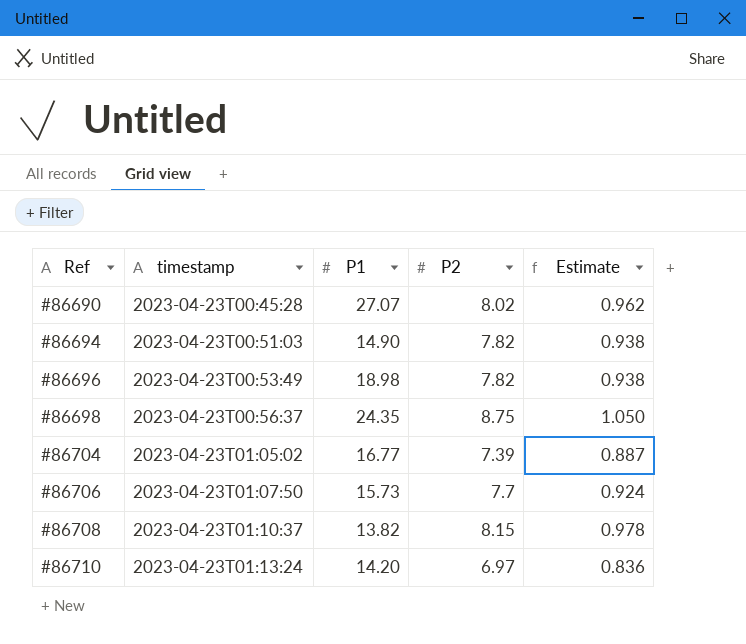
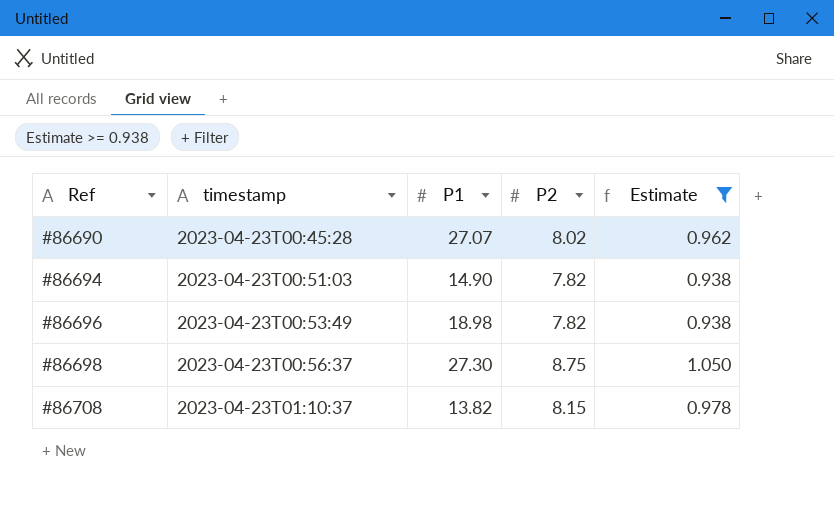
filter: none -> Estimate >= 0.938
#86698 | P1: 24.35 -> 27.30

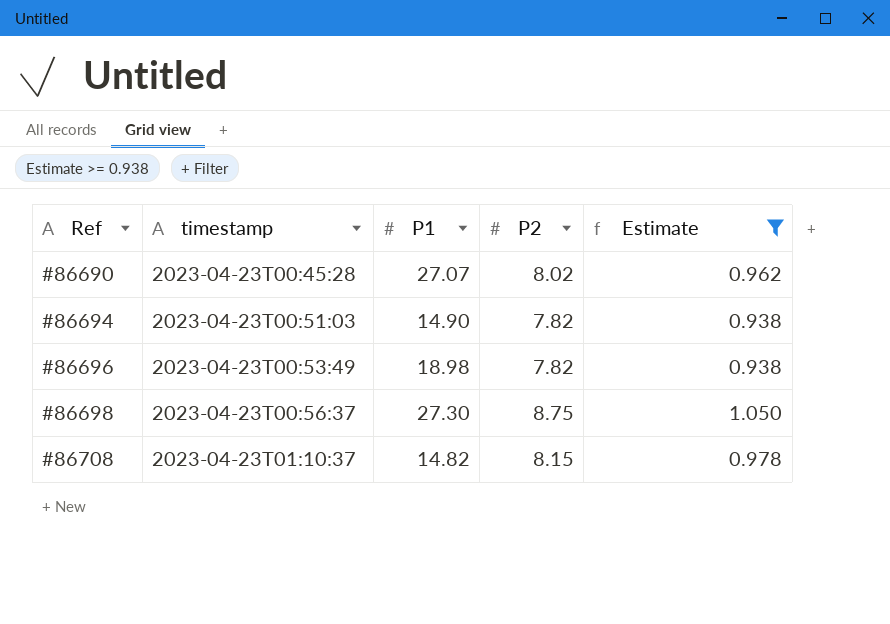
#86708 | P1: 13.82 -> 14.82

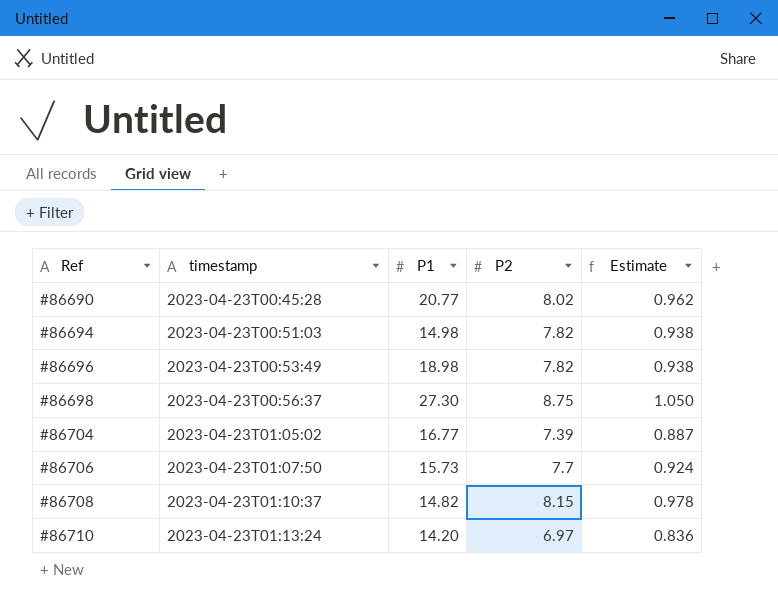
filter: Estimate >= 0.938 -> none
#86690 | P1: 27.07 -> 20.77
#86694 | P1: 14.90 -> 14.98

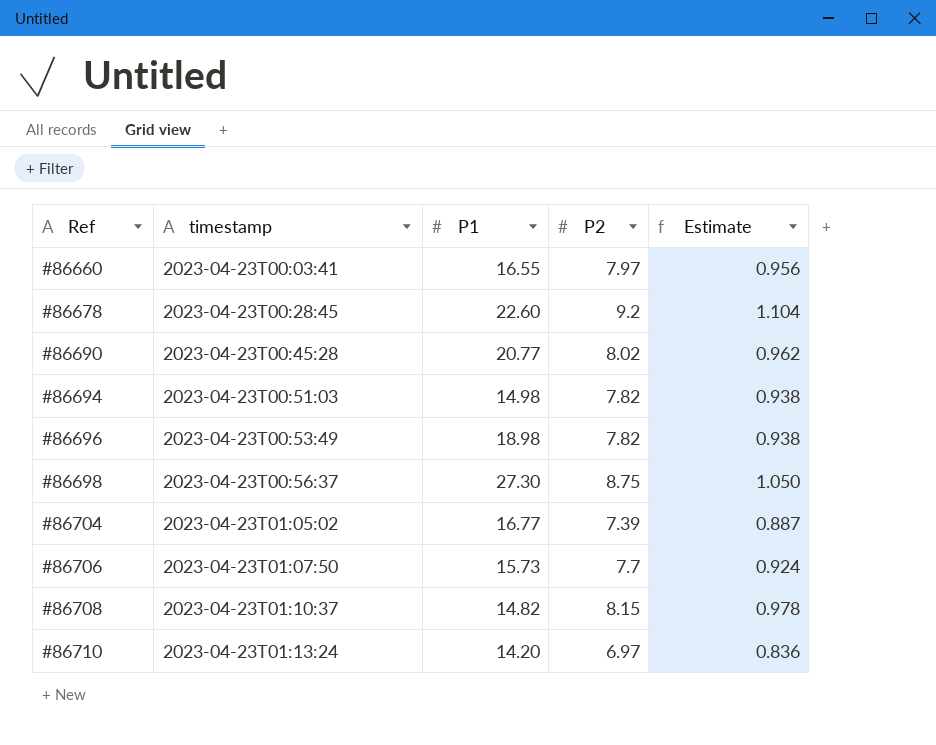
row #86660: none -> 2023-04-23T00:03:41 | 16.55 | 7.97 | 0.956
row #86678: none -> 2023-04-23T00:28:45 | 22.60 | 9.2 | 1.104

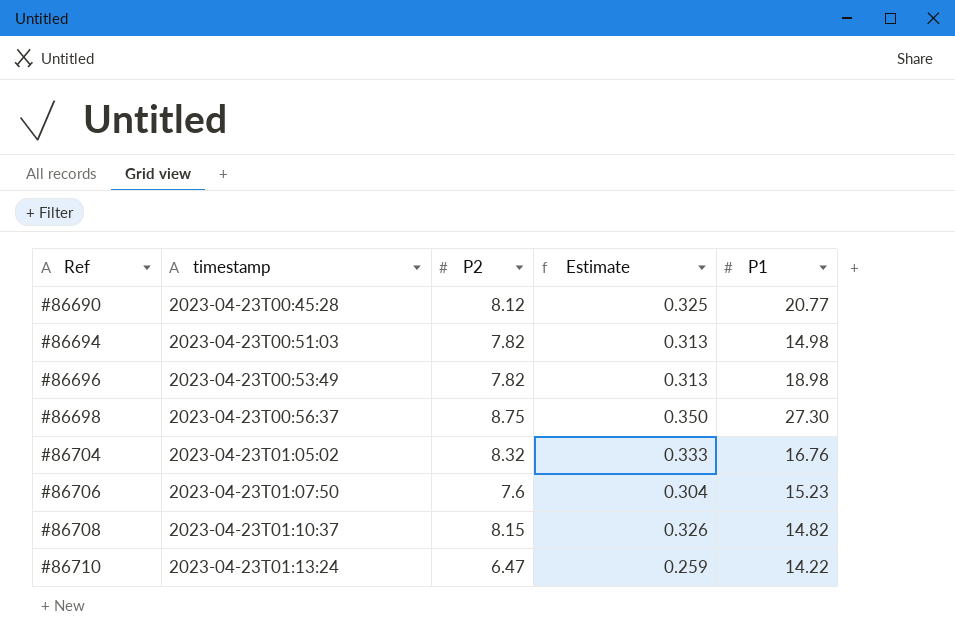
column Estimate | formula: [P2] * 0.12 -> [P2] * 0.04
column P1 | position: 3 -> 5
row #86660: 2023-04-23T00:03:41 | 16.55 | 7.97 | 0.956 -> none
row #86678: 2023-04-23T00:28:45 | 22.60 | 9.2 | 1.104 -> none
#86690 | P2: 8.02 -> 8.12
#86704 | P2: 7.39 -> 8.32
#86704 | P1: 16.77 -> 16.76
#86706 | P2: 7.7 -> 7.6
#86706 | P1: 15.73 -> 15.23
#86710 | P2: 6.97 -> 6.47
#86710 | P1: 14.20 -> 14.22

